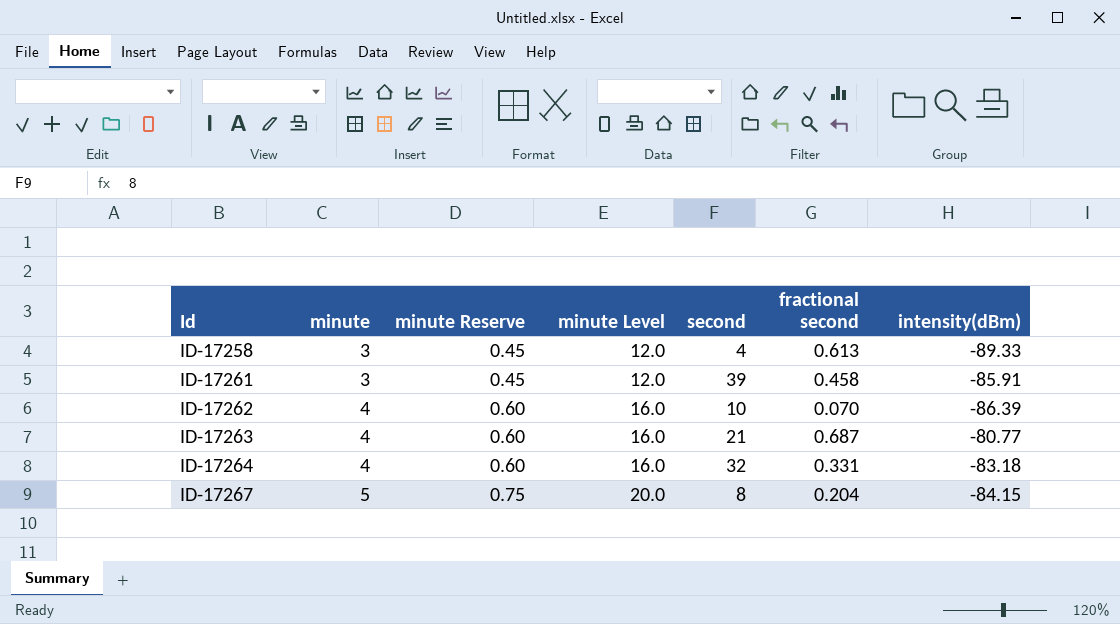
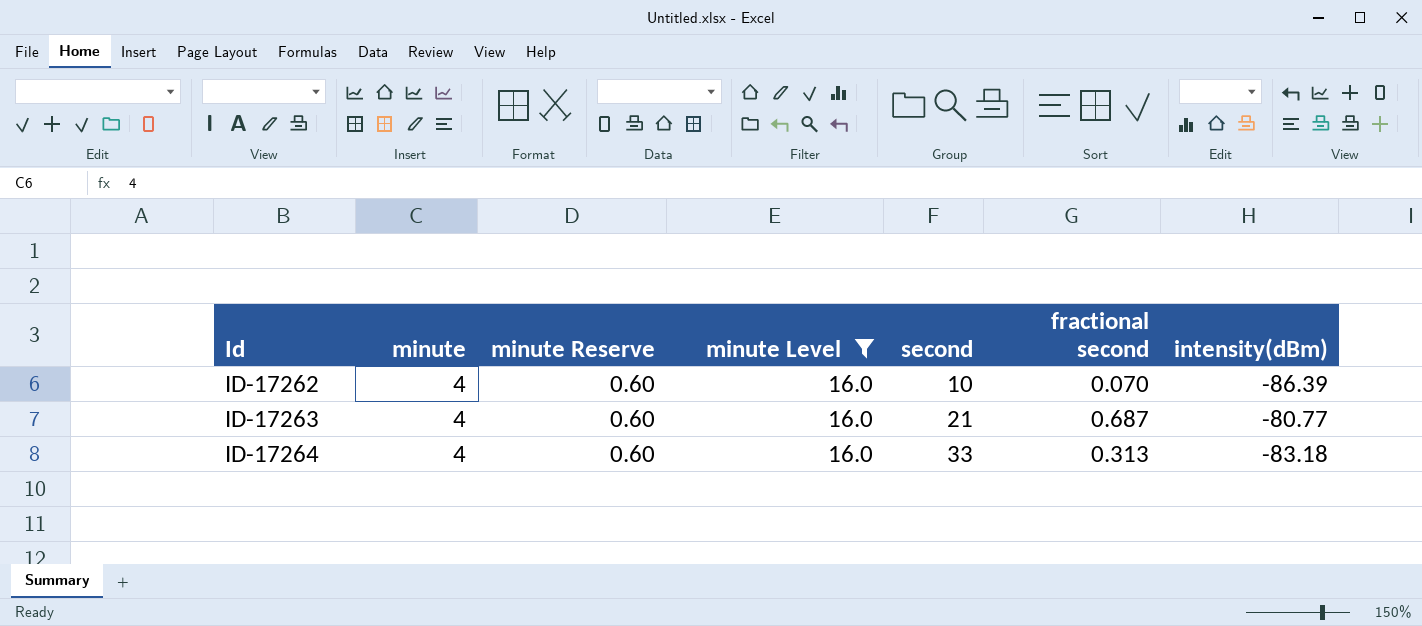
filter: none -> minute Level = 16.0
ID-17264 | second: 32 -> 33
ID-17264 | fractional second: 0.331 -> 0.313

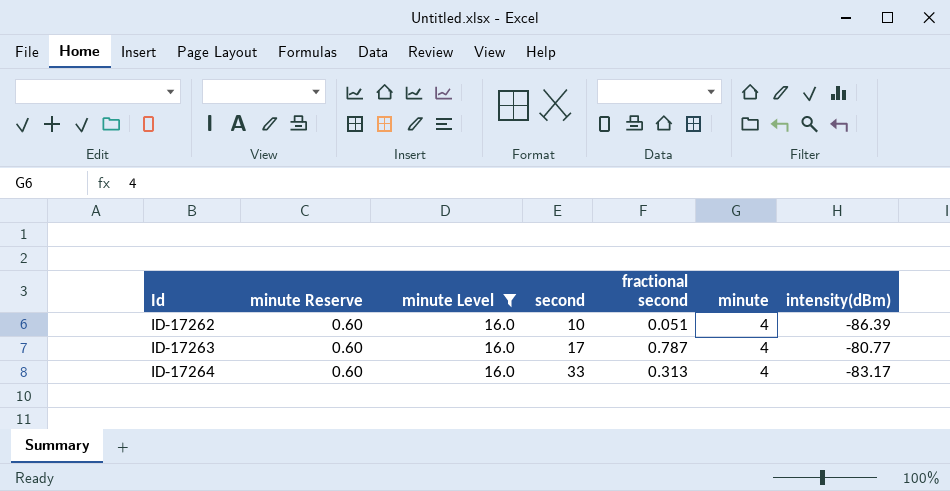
column minute | position: 2 -> 6
ID-17262 | fractional second: 0.070 -> 0.051
ID-17263 | second: 21 -> 17
ID-17263 | fractional second: 0.687 -> 0.787
ID-17264 | intensity(dBm): -83.18 -> -83.17

